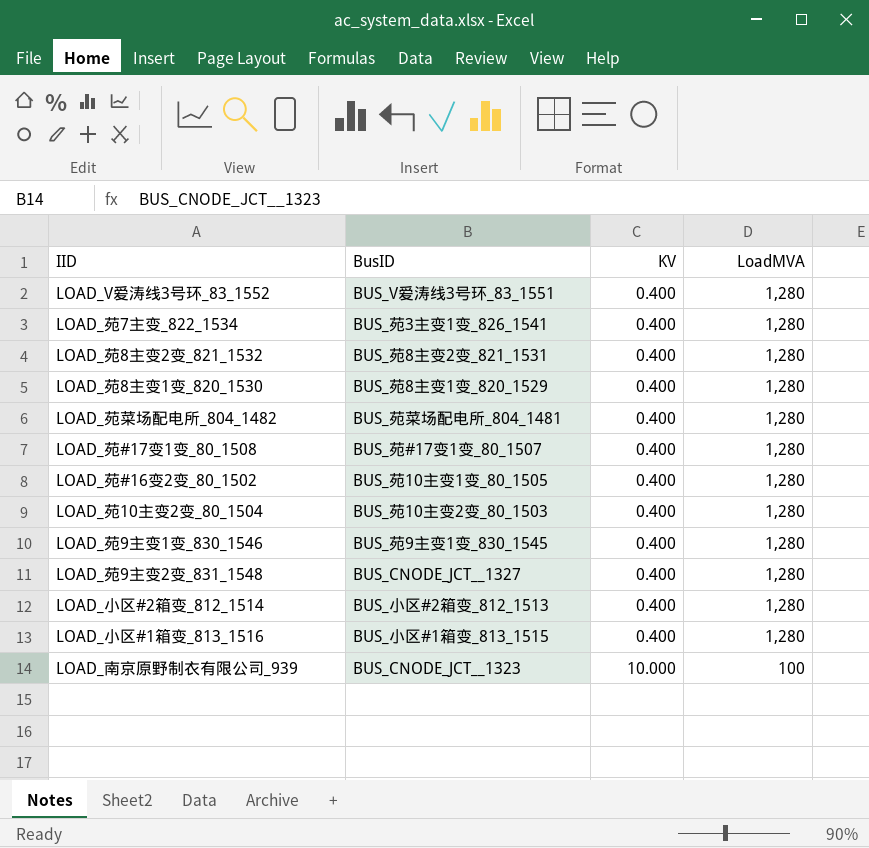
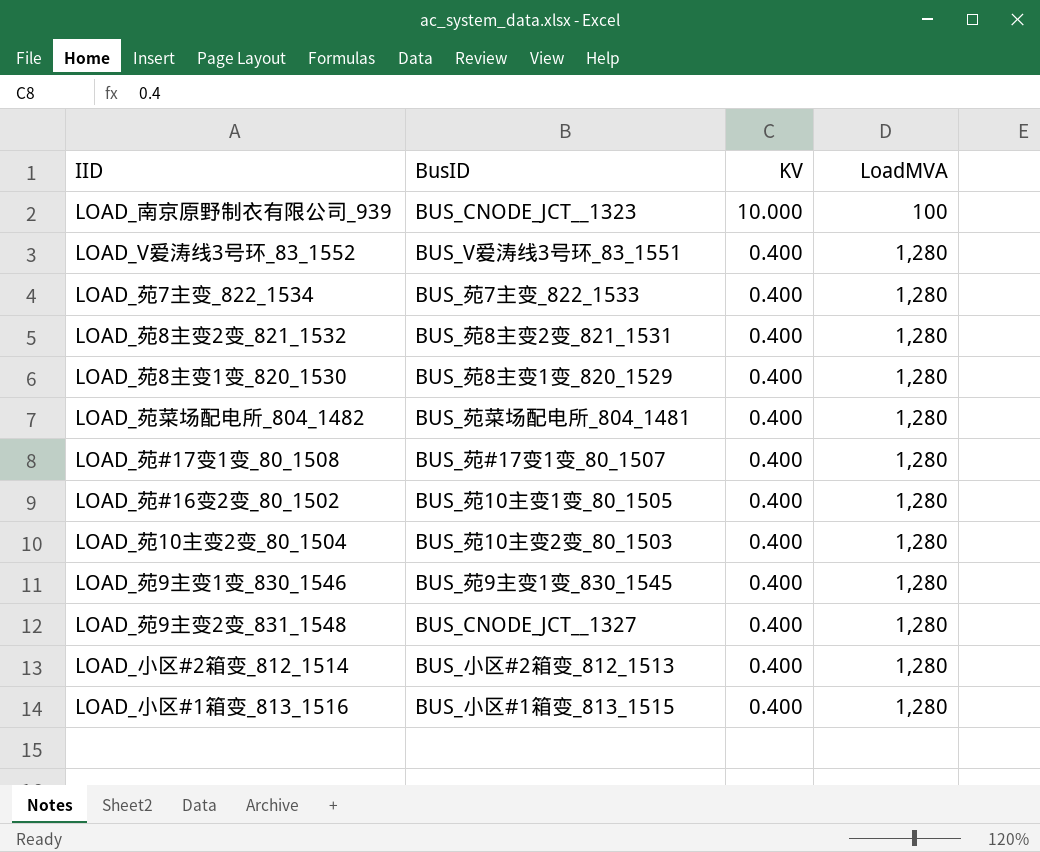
row order: KV ascending -> KV descending
LOAD_苑7主变_822_1534 | BusID: BUS_苑3主变1变_826_1541 -> BUS_苑7主变_822_1533

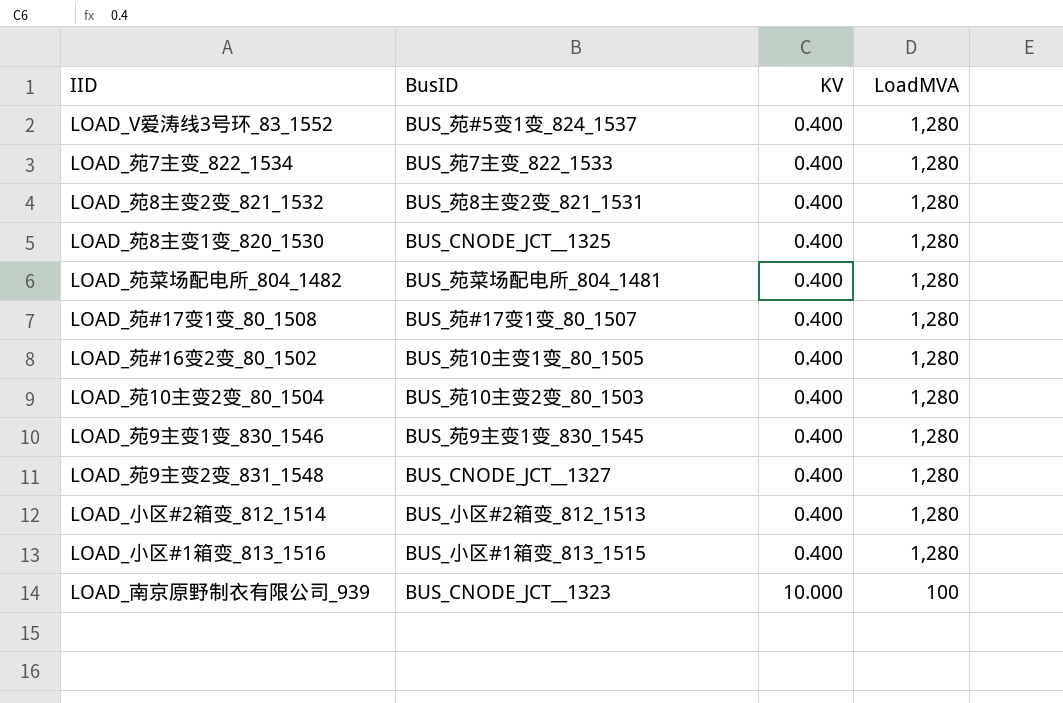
row order: KV descending -> KV ascending
LOAD_V爱涛线3号环_83_1552 | BusID: BUS_V爱涛线3号环_83_1551 -> BUS_苑#5变1变_824_1537
LOAD_苑8主变1变_820_1530 | BusID: BUS_苑8主变1变_820_1529 -> BUS_CNODE_JCT__1325

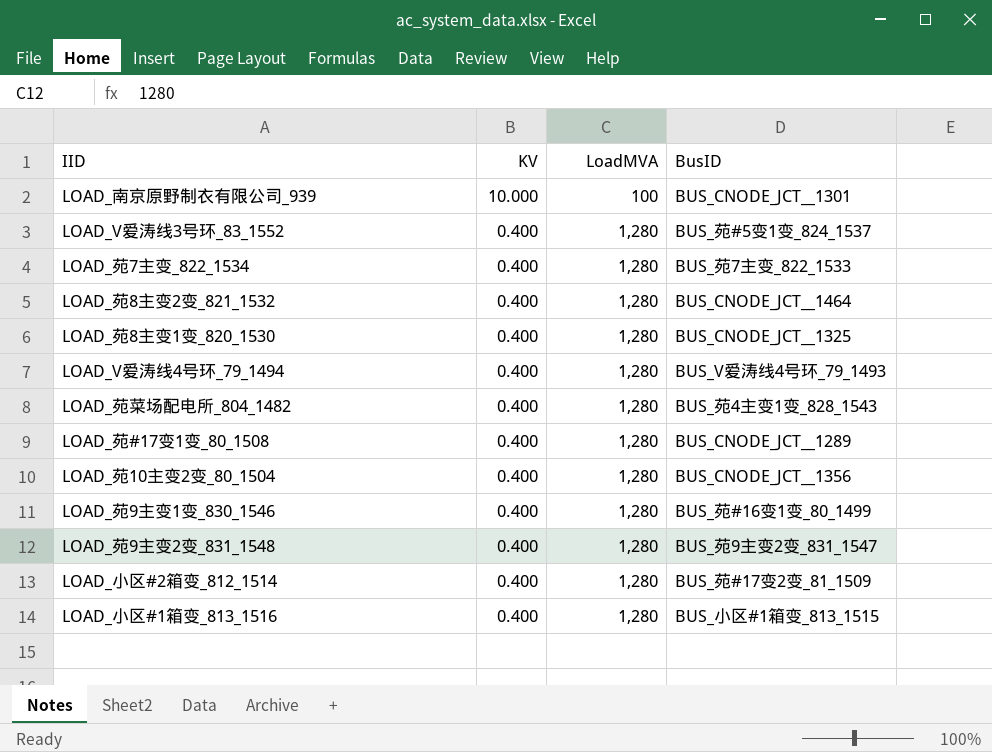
row order: KV ascending -> KV descending
column BusID | position: 2 -> 4
row LOAD_苑#16变2变_80_1502: BUS_苑10主变1变_80_1505 | 0.400 | 1,280 -> none
LOAD_南京原野制衣有限公司_939 | BusID: BUS_CNODE_JCT__1323 -> BUS_CNODE_JCT__1301
LOAD_苑8主变2变_821_1532 | BusID: BUS_苑8主变2变_821_1531 -> BUS_CNODE_JCT__1464
row LOAD_V爱涛线4号环_79_1494: none -> 0.400 | 1,280 | BUS_V爱涛线4号环_79_1493
LOAD_苑菜场配电所_804_1482 | BusID: BUS_苑菜场配电所_804_1481 -> BUS_苑4主变1变_828_1543
LOAD_苑#17变1变_80_1508 | BusID: BUS_苑#17变1变_80_1507 -> BUS_CNODE_JCT__1289
LOAD_苑10主变2变_80_1504 | BusID: BUS_苑10主变2变_80_1503 -> BUS_CNODE_JCT__1356
LOAD_苑9主变1变_830_1546 | BusID: BUS_苑9主变1变_830_1545 -> BUS_苑#16变1变_80_1499
LOAD_苑9主变2变_831_1548 | BusID: BUS_CNODE_JCT__1327 -> BUS_苑9主变2变_831_1547
LOAD_小区#2箱变_812_1514 | BusID: BUS_小区#2箱变_812_1513 -> BUS_苑#17变2变_81_1509

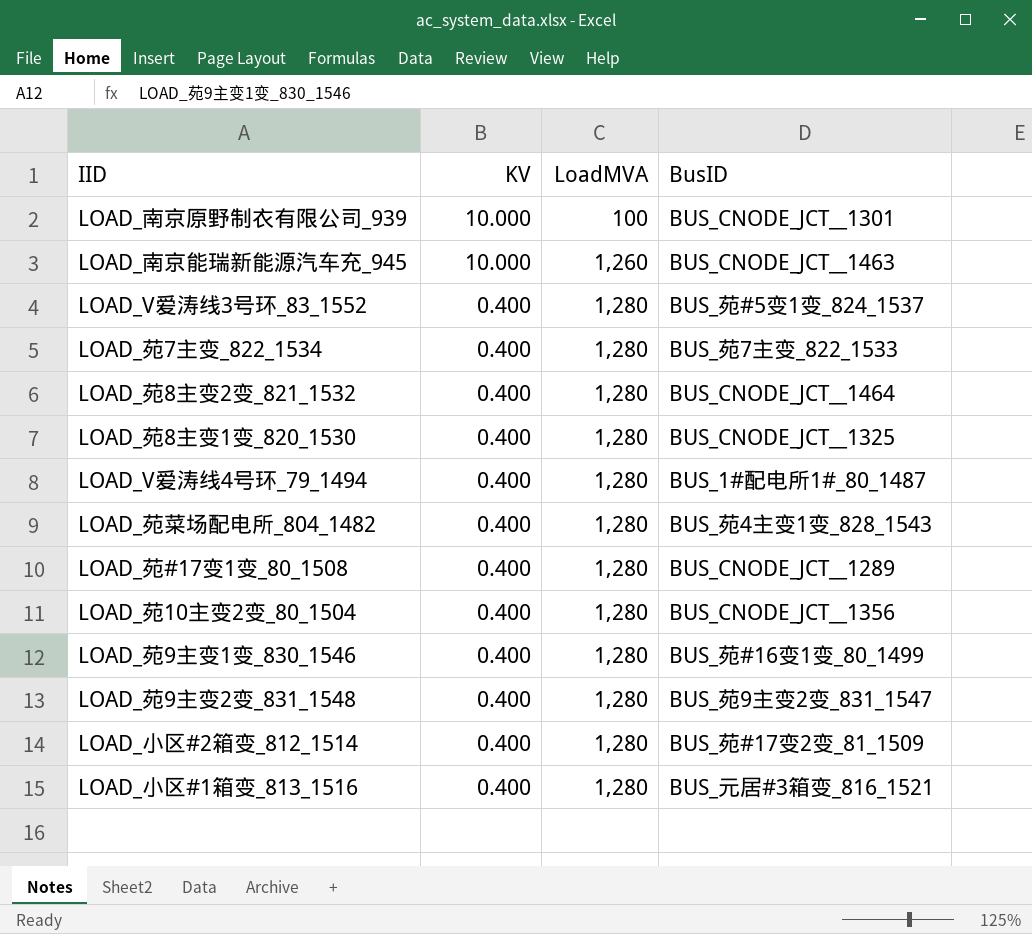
row LOAD_南京能瑞新能源汽车充_945: none -> 10.000 | 1,260 | BUS_CNODE_JCT__1463
LOAD_V爱涛线4号环_79_1494 | BusID: BUS_V爱涛线4号环_79_1493 -> BUS_1#配电所1#_80_1487
LOAD_小区#1箱变_813_1516 | BusID: BUS_小区#1箱变_813_1515 -> BUS_元居#3箱变_816_1521

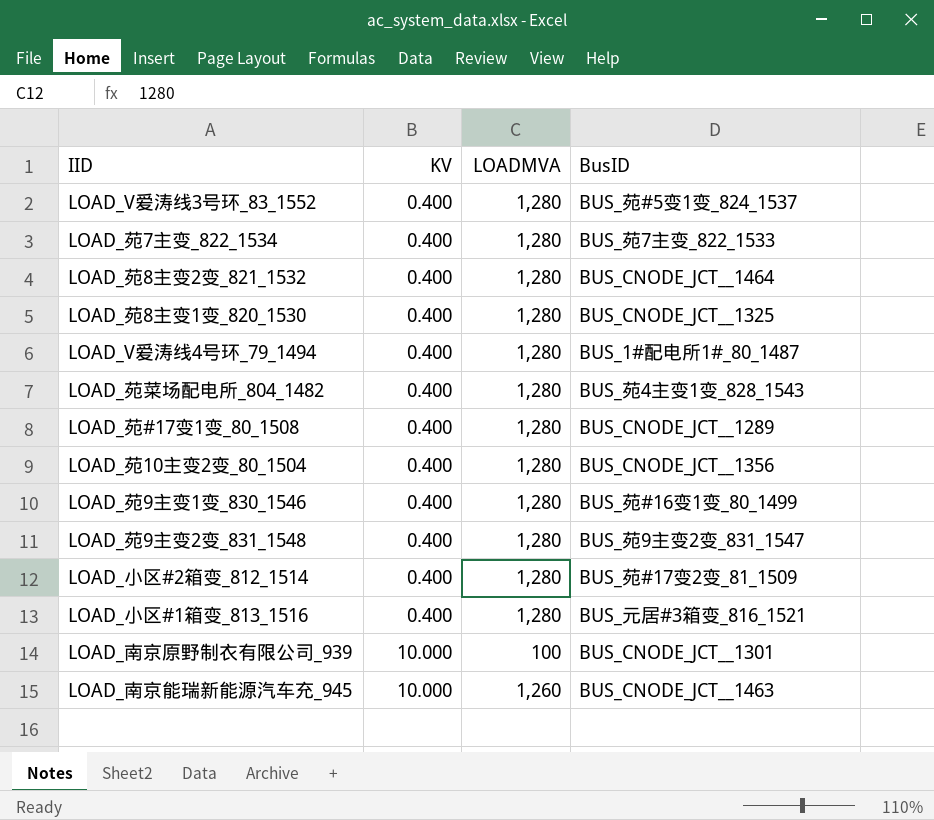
row order: KV descending -> KV ascending
column name: LoadMVA -> LOADMVA

